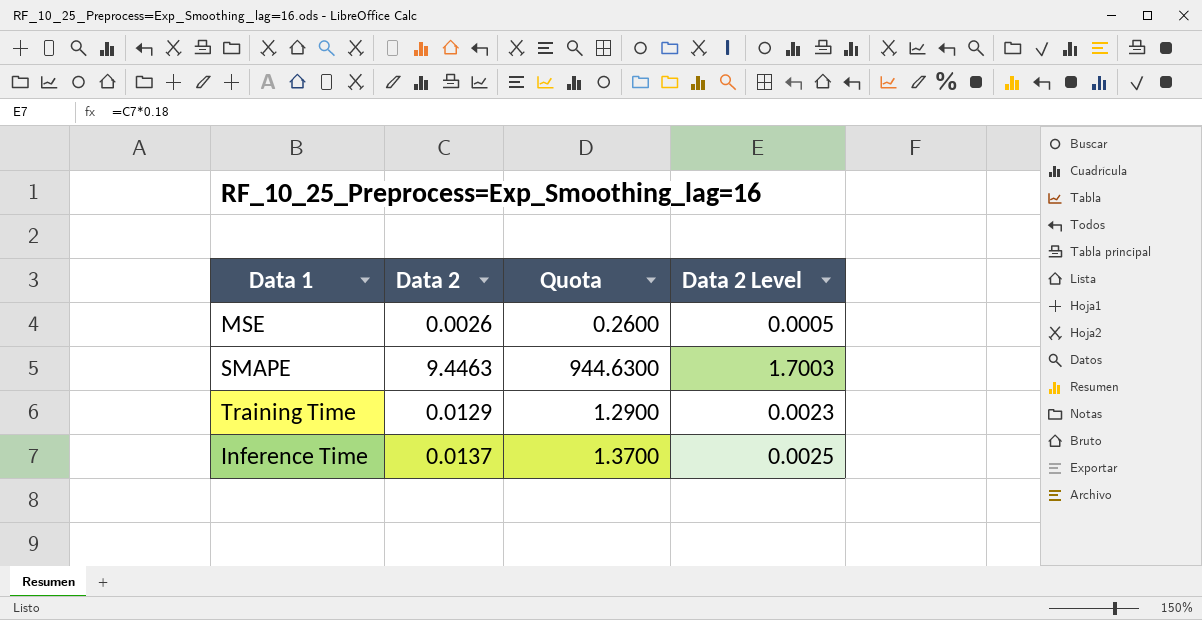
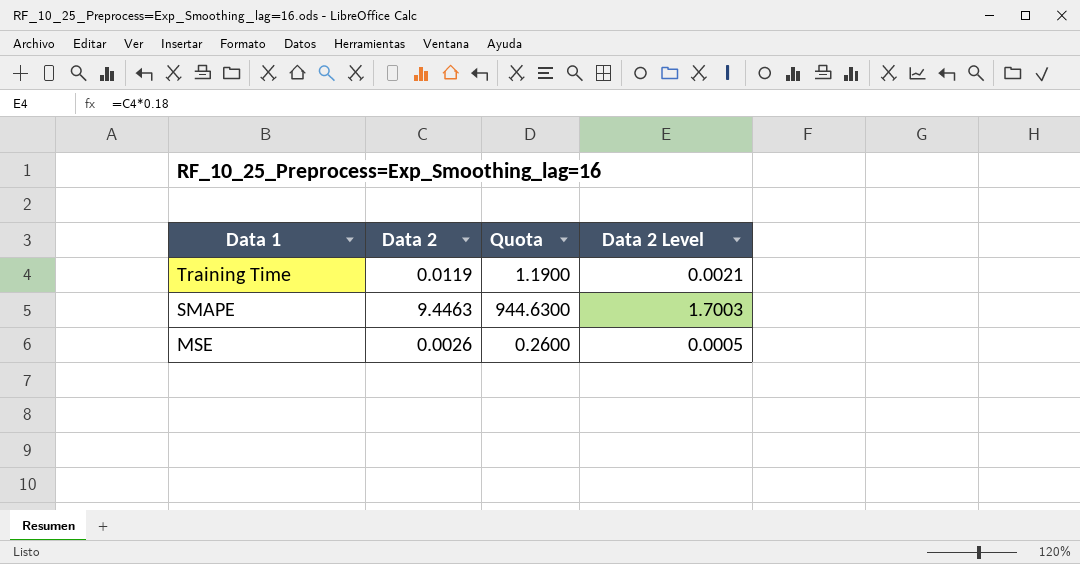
row order: none -> Data 1 descending
row Inference Time: 0.0137 | 1.3700 | 0.0025 -> none
Training Time | Data 2: 0.0129 -> 0.0119
Training Time | Quota: 1.2900 -> 1.1900
Training Time | Data 2 Level: 0.0023 -> 0.0021

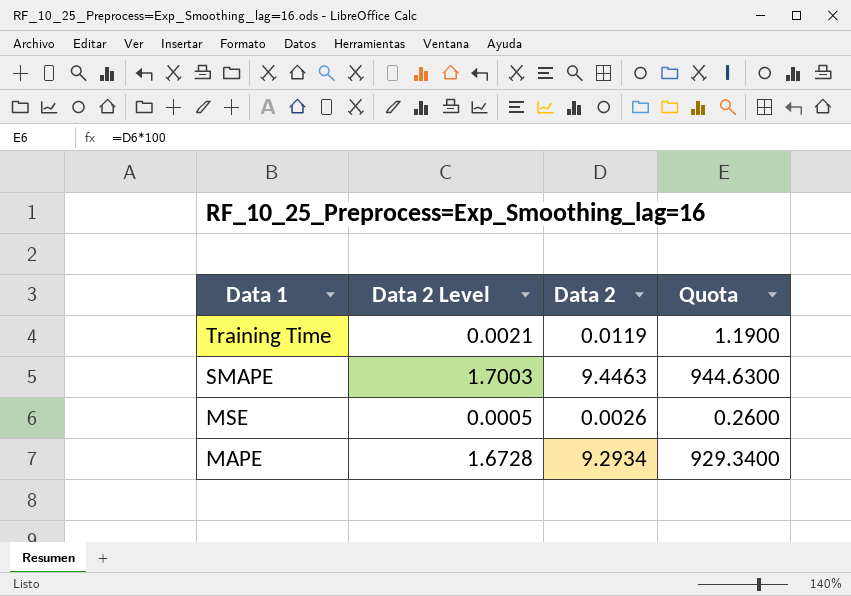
column Data 2 Level | position: 4 -> 2
row MAPE: none -> 1.6728 | 9.2934 | 929.3400

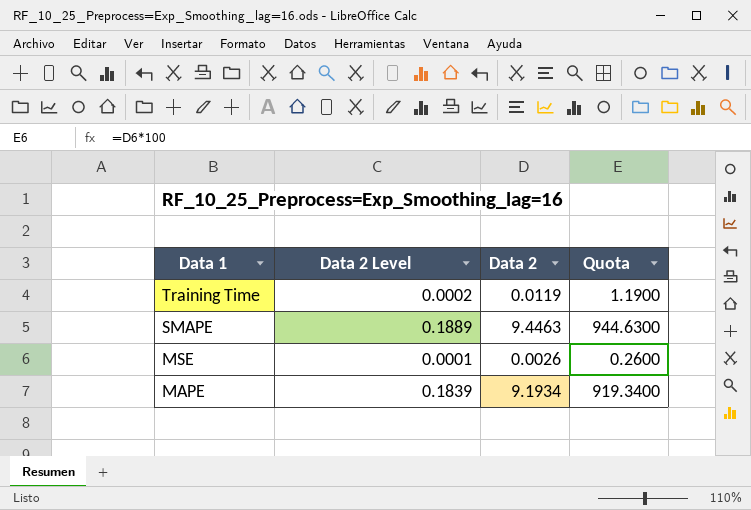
column Data 2 Level | formula: [Data 2] * 0.18 -> [Data 2] * 0.02
MAPE | Data 2: 9.2934 -> 9.1934
MAPE | Quota: 929.3400 -> 919.3400

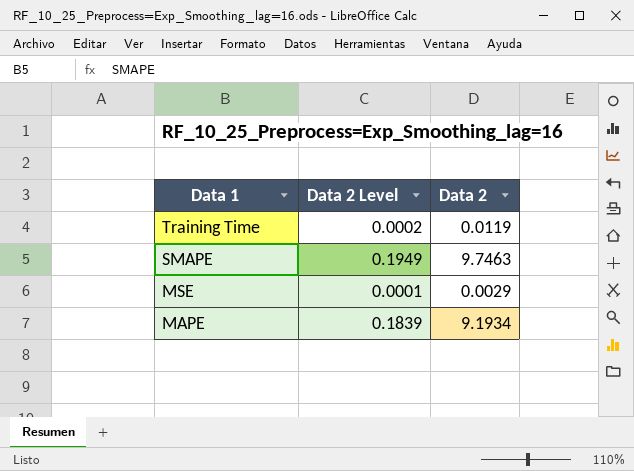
column Quota | formula: [Data 2] * 100 -> none
SMAPE | Data 2 Level: 0.1889 -> 0.1949
SMAPE | Data 2: 9.4463 -> 9.7463
MSE | Data 2: 0.0026 -> 0.0029

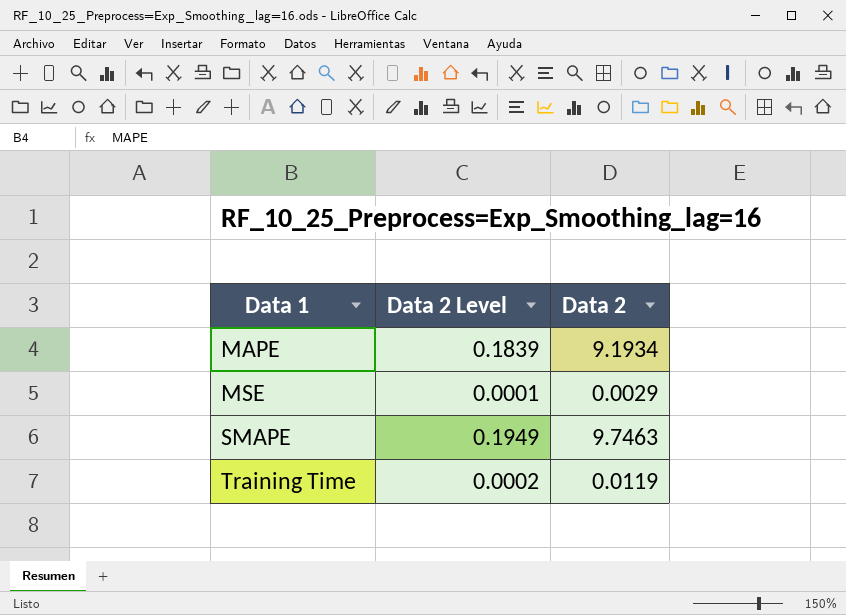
row order: Data 1 descending -> Data 1 ascending

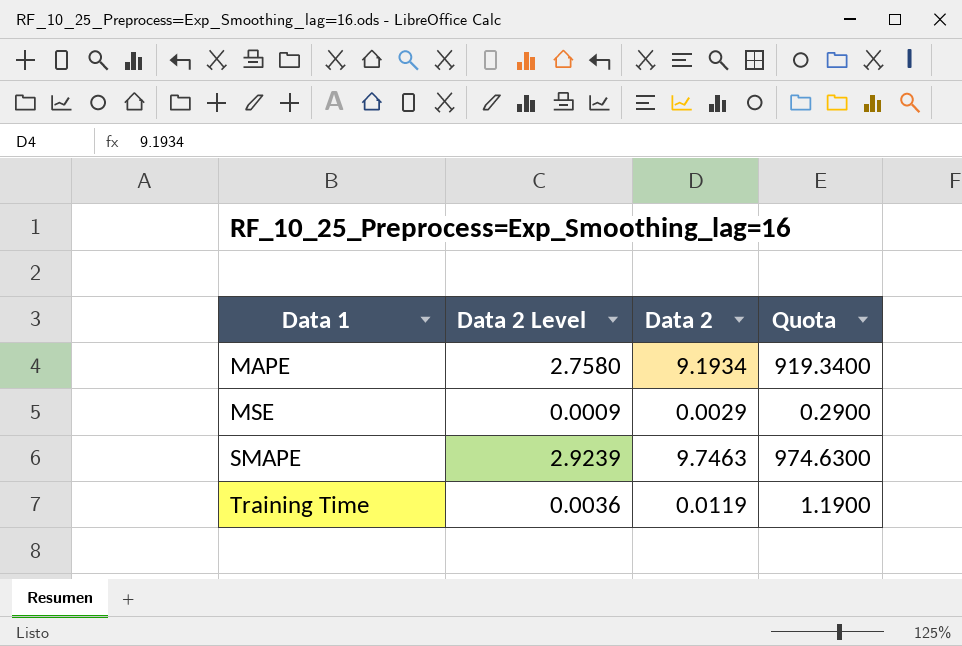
column Data 2 Level | formula: [Data 2] * 0.02 -> [Data 2] * 0.3
column Quota | formula: none -> [Data 2] * 100

